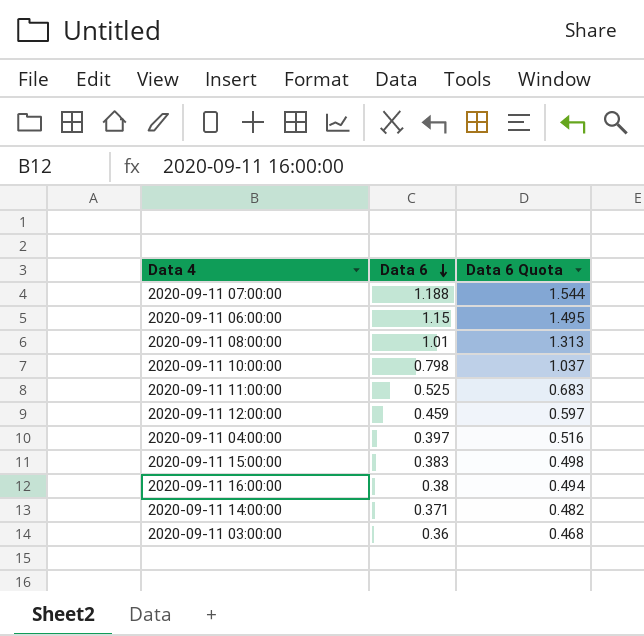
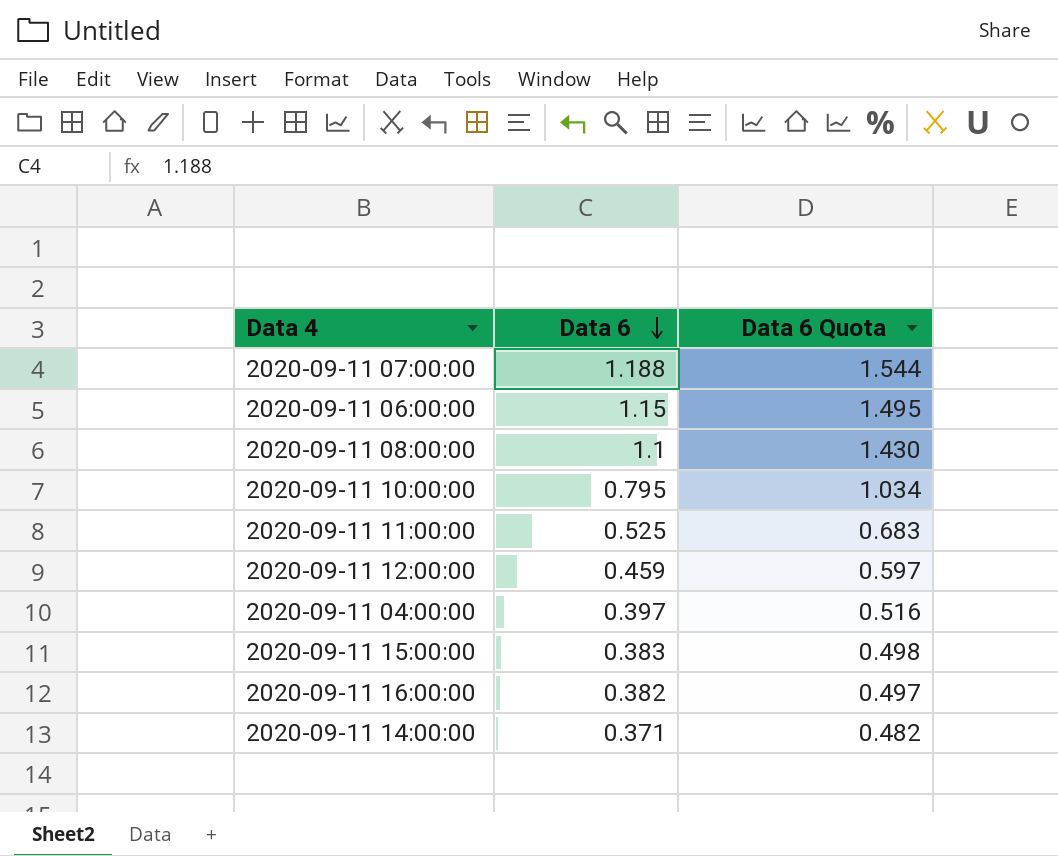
row 2020-09-11 03:00:00: 0.36 | 0.468 -> none
2020-09-11 08:00:00 | Data 6: 1.01 -> 1.1
2020-09-11 08:00:00 | Data 6 Quota: 1.313 -> 1.430
2020-09-11 10:00:00 | Data 6: 0.798 -> 0.795
2020-09-11 10:00:00 | Data 6 Quota: 1.037 -> 1.034
2020-09-11 16:00:00 | Data 6: 0.38 -> 0.382
2020-09-11 16:00:00 | Data 6 Quota: 0.494 -> 0.497

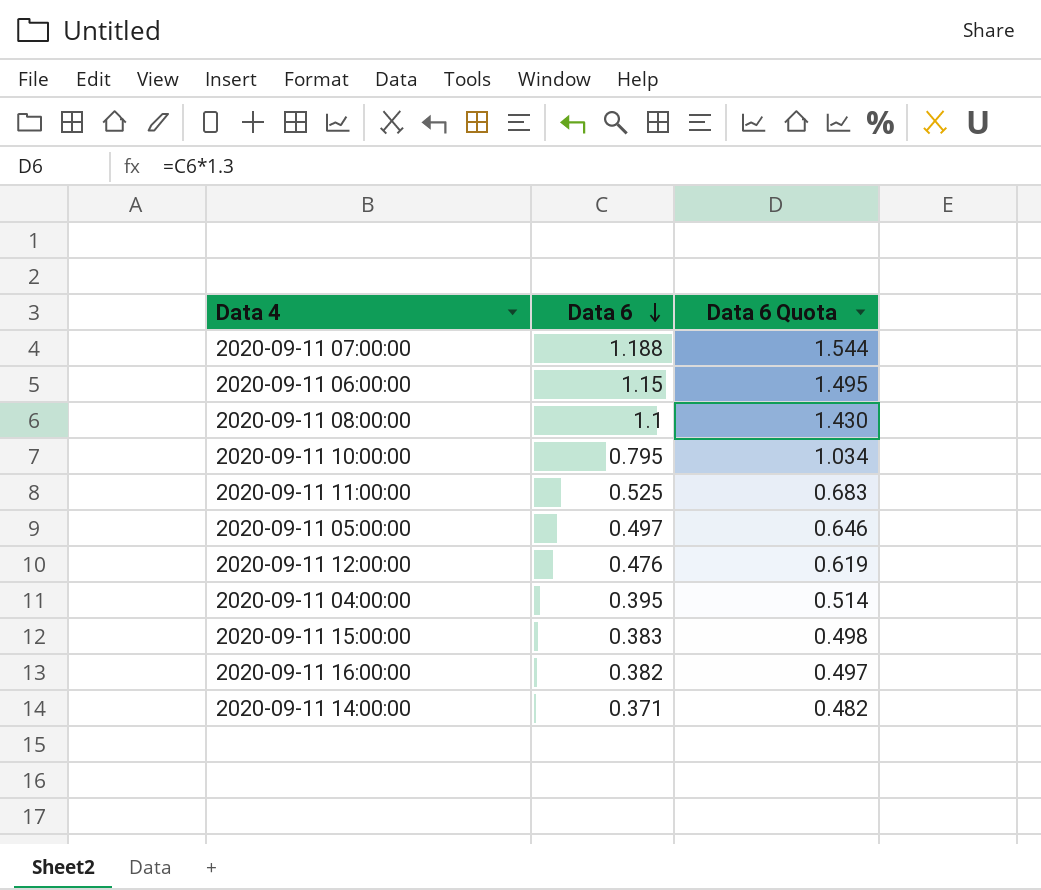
row 2020-09-11 05:00:00: none -> 0.497 | 0.646
2020-09-11 12:00:00 | Data 6: 0.459 -> 0.476
2020-09-11 12:00:00 | Data 6 Quota: 0.597 -> 0.619
2020-09-11 04:00:00 | Data 6: 0.397 -> 0.395
2020-09-11 04:00:00 | Data 6 Quota: 0.516 -> 0.514

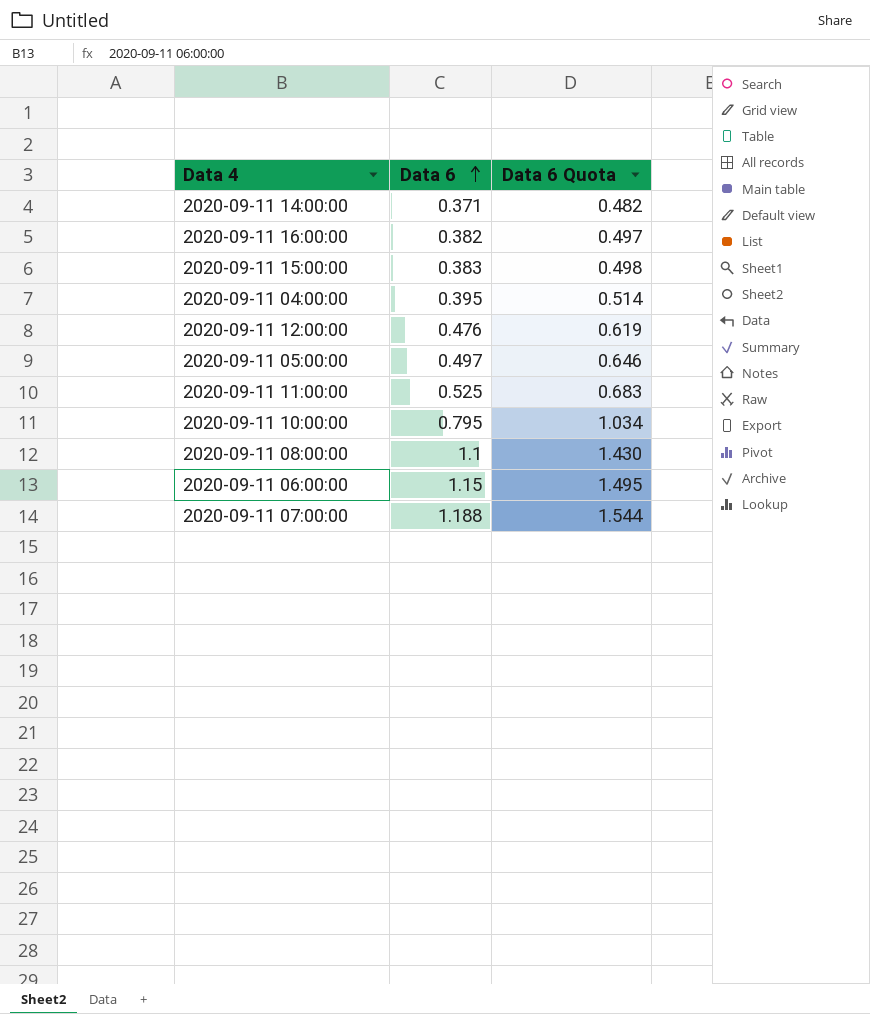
row order: Data 6 descending -> Data 6 ascending

